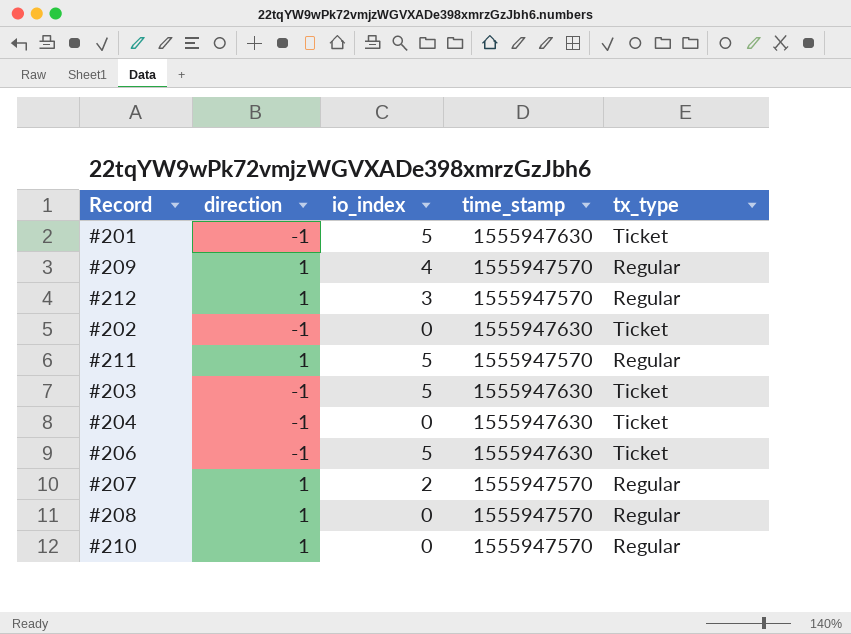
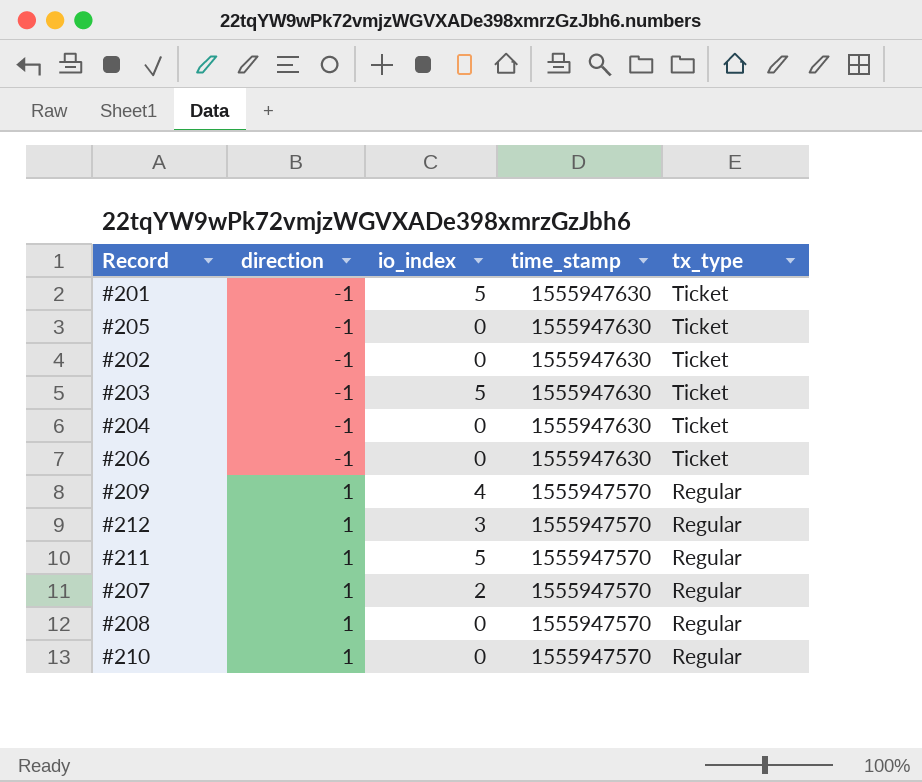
row order: none -> direction ascending
row #205: none -> -1 | 0 | 1555947630 | Ticket
#206 | io_index: 5 -> 0

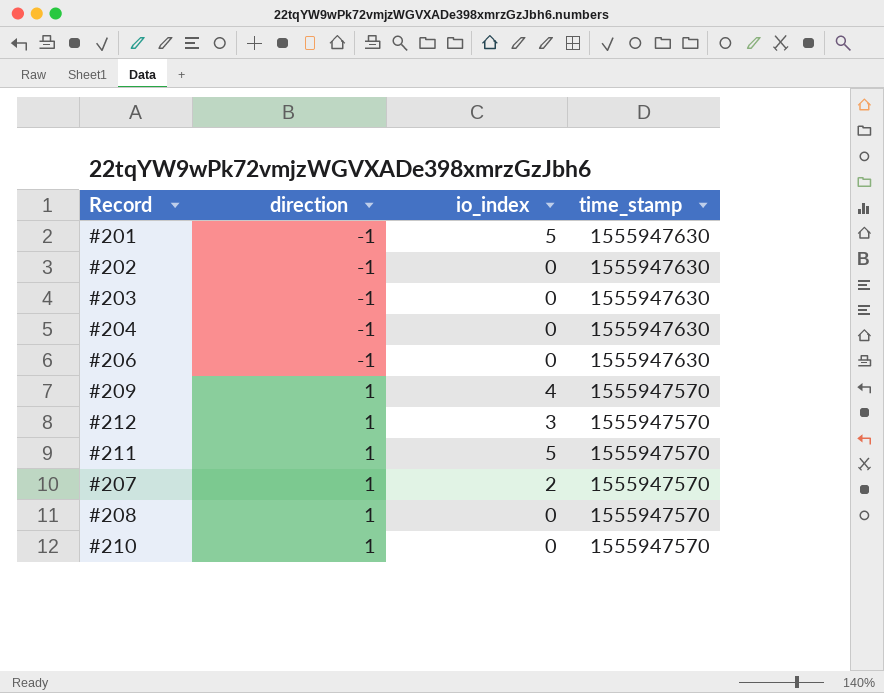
column tx_type | position: 5 -> none
row #205: -1 | 0 | 1555947630 | Ticket -> none
#203 | io_index: 5 -> 0

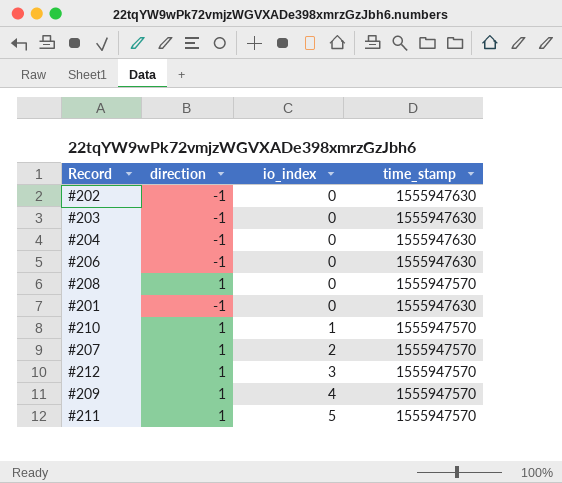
row order: direction ascending -> io_index ascending
#201 | io_index: 5 -> 0
#210 | io_index: 0 -> 1

